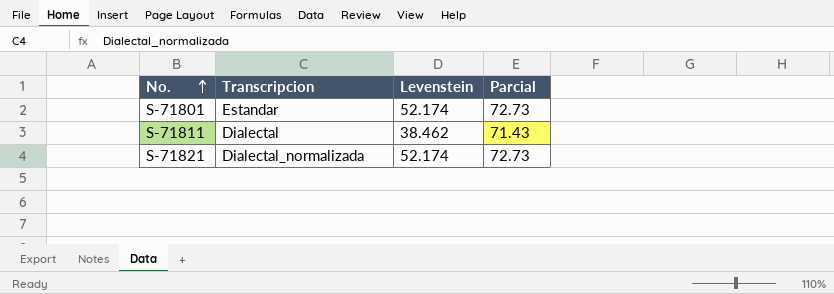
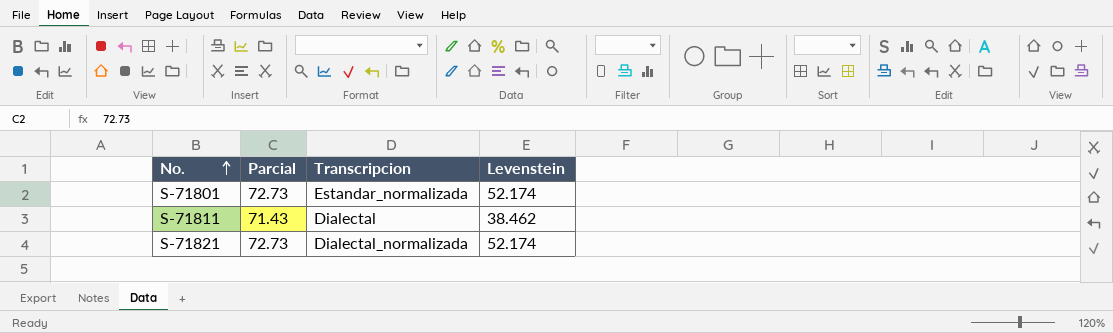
column Parcial | position: 4 -> 2
S-71801 | Transcripcion: Estandar -> Estandar_normalizada

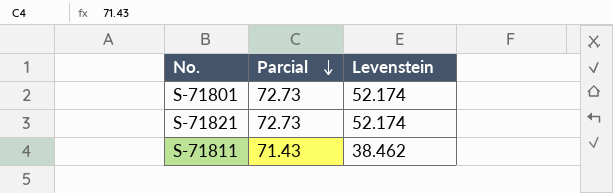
row order: No. ascending -> Parcial descending
column Transcripcion | position: 3 -> none

